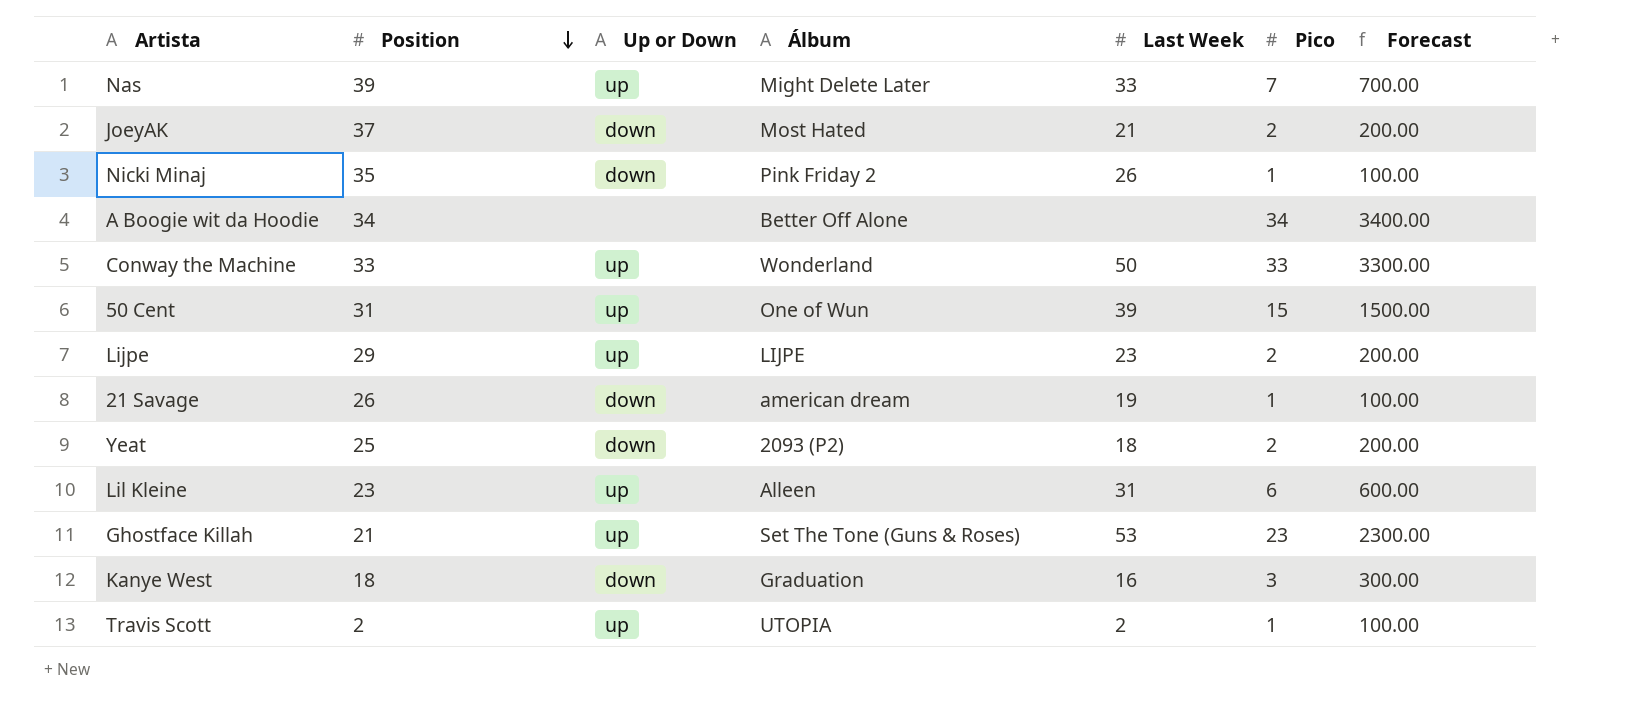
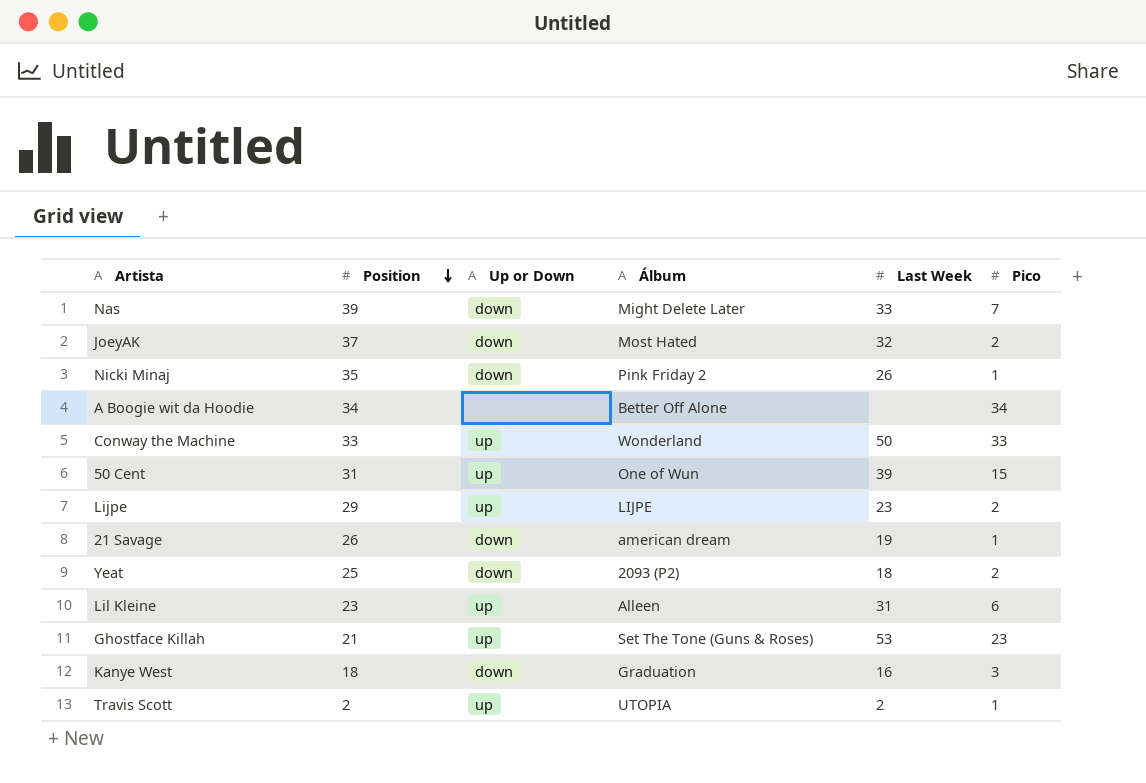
column Forecast | formula: [Pico] * 100 -> none
Nas | Up or Down: up -> down
JoeyAK | Last Week: 21 -> 32

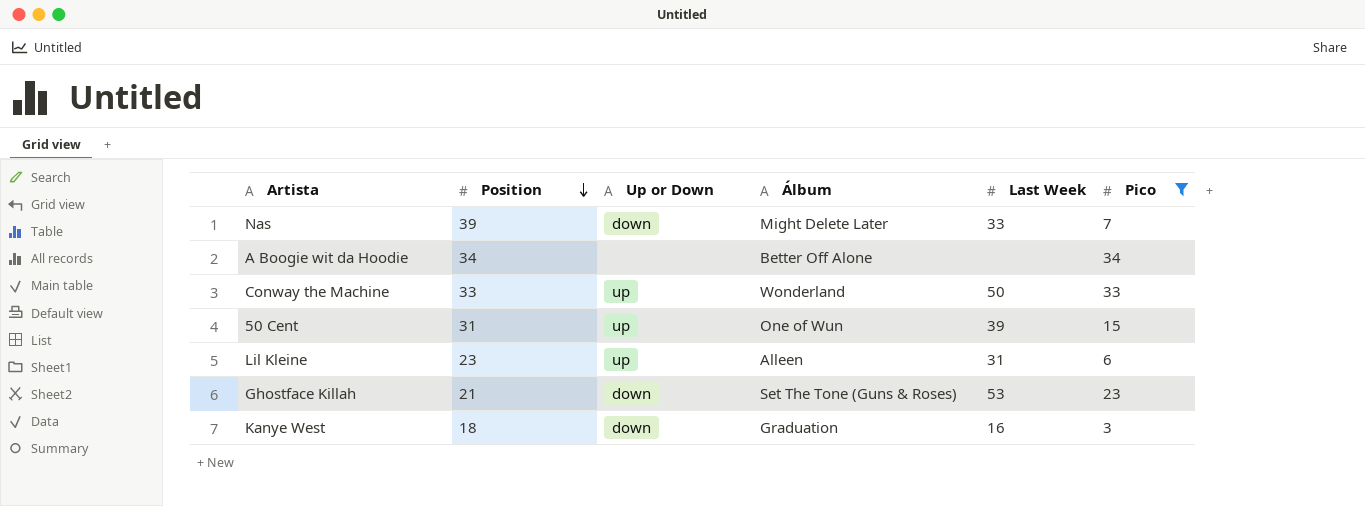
filter: none -> Pico >= 3
Ghostface Killah | Up or Down: up -> down

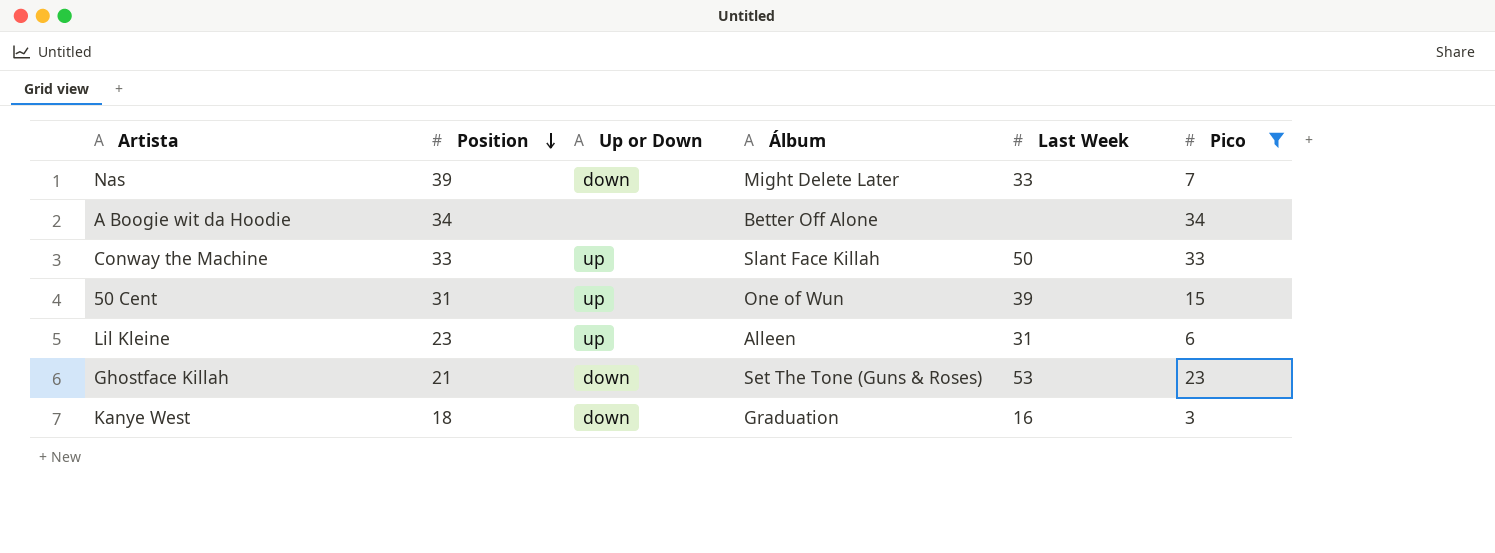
Conway the Machine | Álbum: Wonderland -> Slant Face Killah

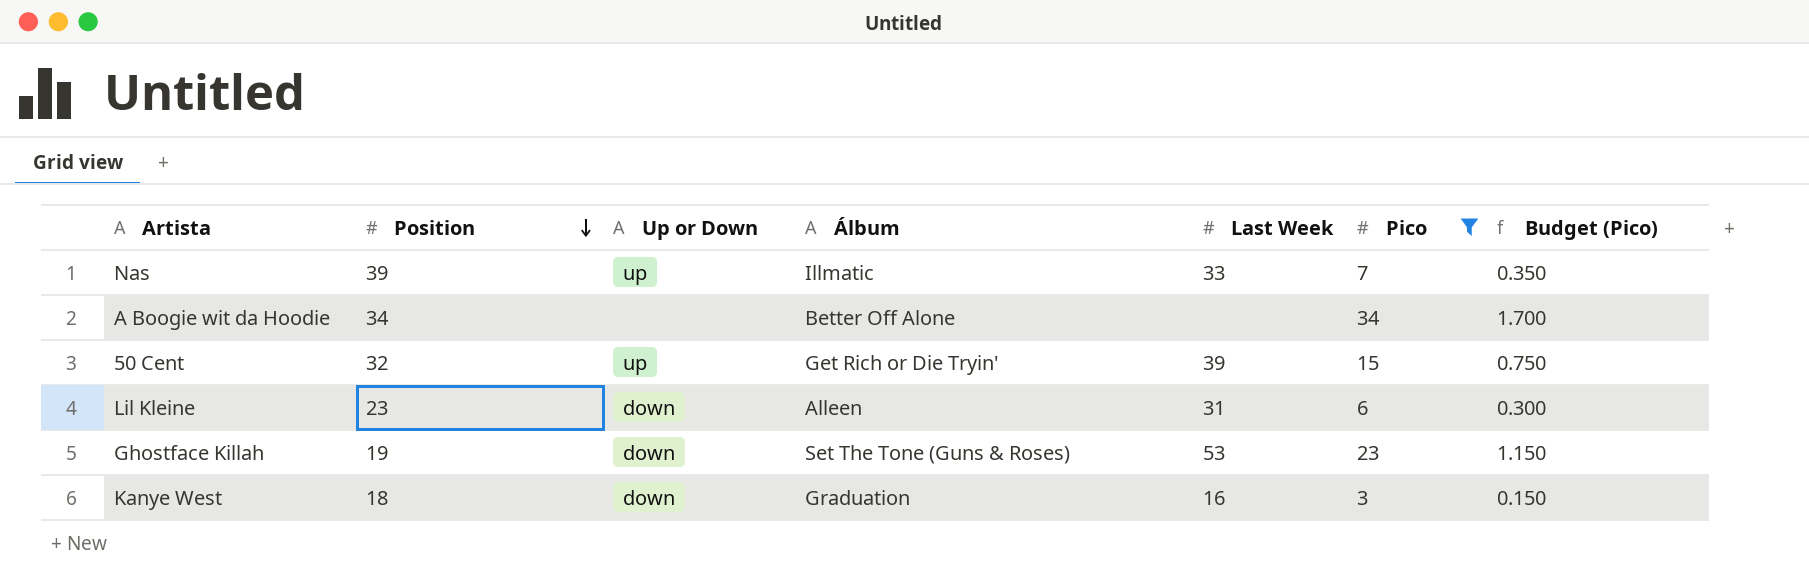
column Budget (Pico) | formula: none -> [Pico] * 0.05
row Conway the Machine: 33 | up | Slant Face Killah | 50 | 33 -> none
Nas | Up or Down: down -> up
Nas | Álbum: Might Delete Later -> Illmatic
50 Cent | Position: 31 -> 32
50 Cent | Álbum: One of Wun -> Get Rich or Die Tryin'
Lil Kleine | Up or Down: up -> down
Ghostface Killah | Position: 21 -> 19

